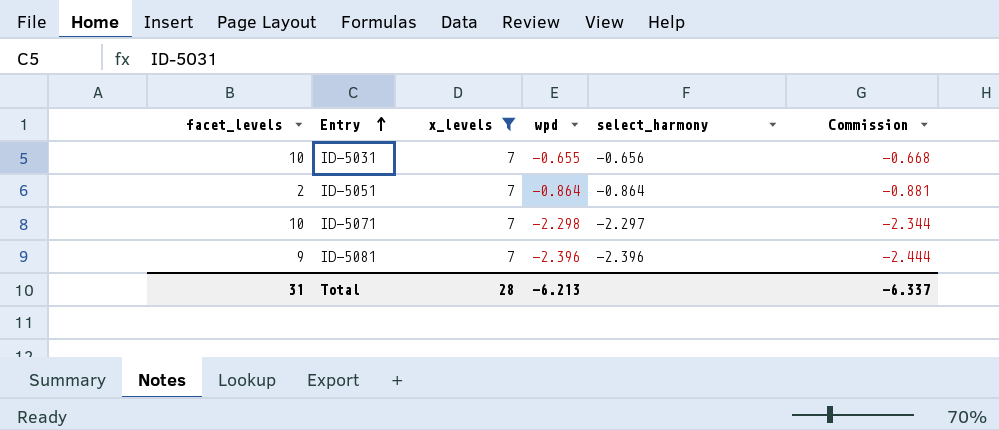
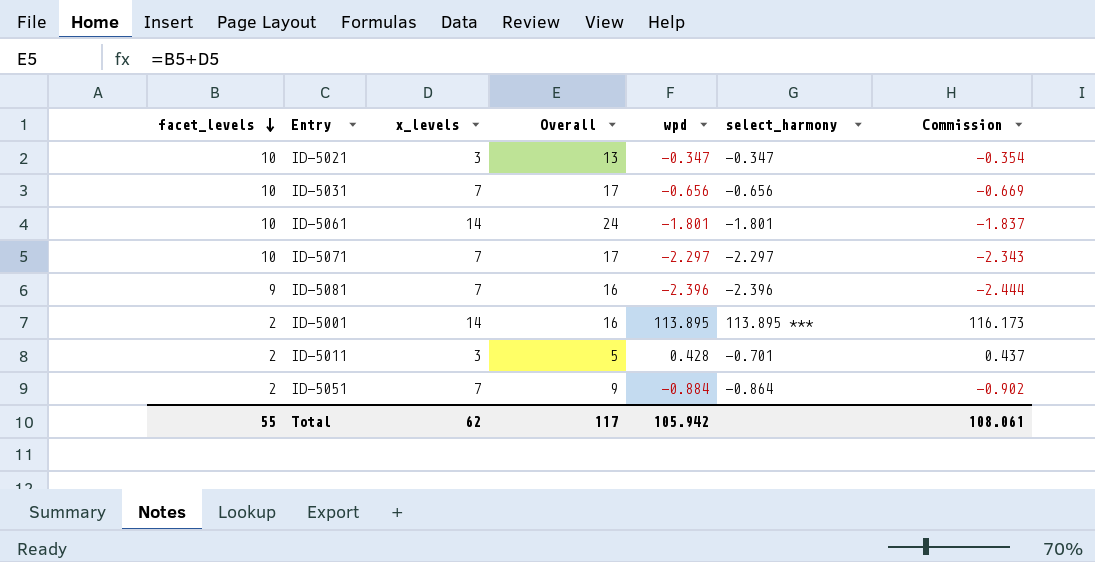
filter: x_levels = 7 -> none
row order: Entry ascending -> facet_levels descending
column Overall | formula: none -> [facet_levels] + [x_levels]
ID-5031 | wpd: -0.655 -> -0.656
ID-5031 | Commission: -0.668 -> -0.669
ID-5071 | wpd: -2.298 -> -2.297
ID-5071 | Commission: -2.344 -> -2.343
ID-5051 | wpd: -0.864 -> -0.884
ID-5051 | Commission: -0.881 -> -0.902
Total | facet_levels: 31 -> 55
Total | x_levels: 28 -> 62
Total | wpd: -6.213 -> 105.942
Total | Commission: -6.337 -> 108.061

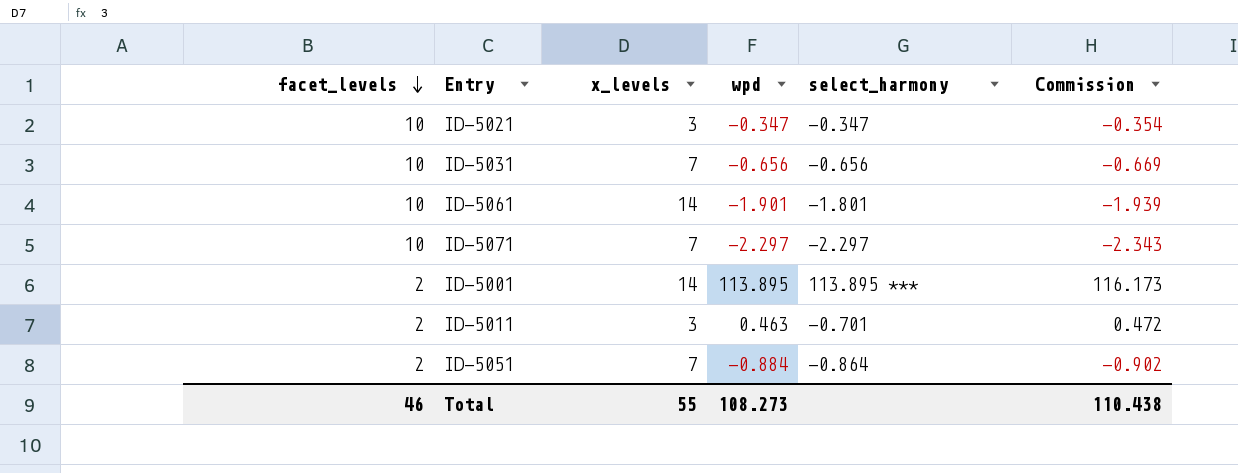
column Overall | formula: [facet_levels] + [x_levels] -> none
row ID-5081: 9 | 7 | 16 | -2.396 | -2.396 | -2.444 -> none
ID-5061 | wpd: -1.801 -> -1.901
ID-5061 | Commission: -1.837 -> -1.939
ID-5011 | wpd: 0.428 -> 0.463
ID-5011 | Commission: 0.437 -> 0.472
Total | facet_levels: 55 -> 46
Total | x_levels: 62 -> 55
Total | wpd: 105.942 -> 108.273
Total | Commission: 108.061 -> 110.438

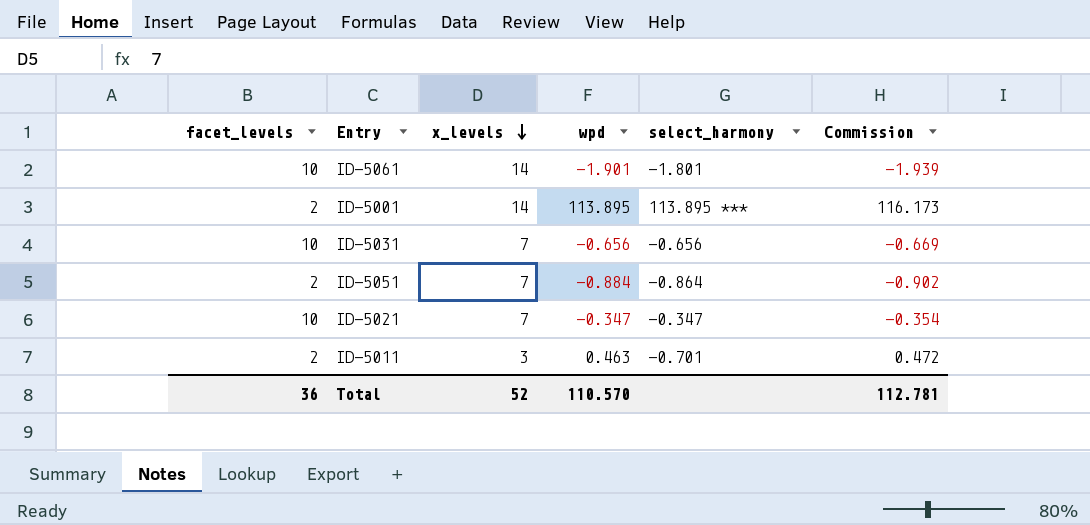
row order: facet_levels descending -> x_levels descending
row ID-5071: 10 | 7 | -2.297 | -2.297 | -2.343 -> none
ID-5021 | x_levels: 3 -> 7
Total | facet_levels: 46 -> 36
Total | x_levels: 55 -> 52
Total | wpd: 108.273 -> 110.570
Total | Commission: 110.438 -> 112.781

